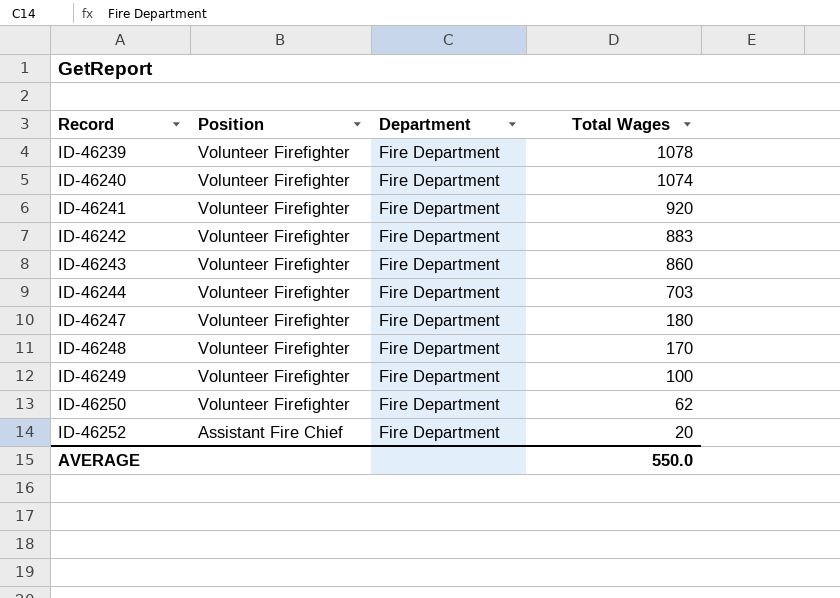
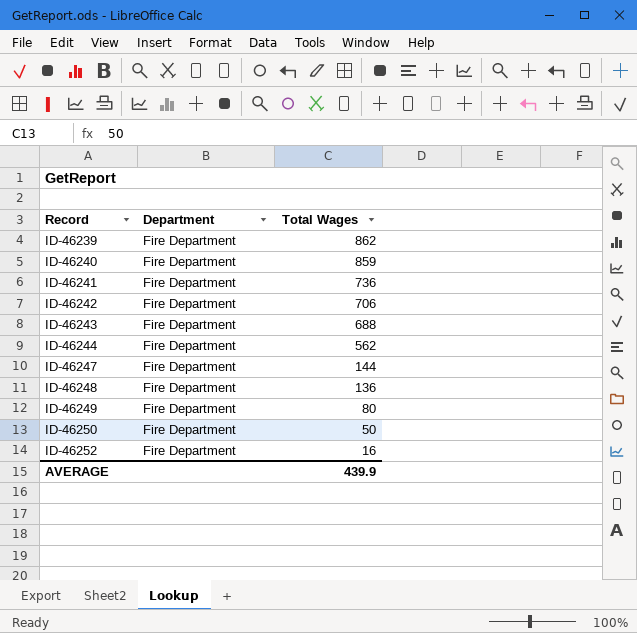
column Position | position: 2 -> none
ID-46239 | Total Wages: 1078 -> 862
ID-46240 | Total Wages: 1074 -> 859
ID-46241 | Total Wages: 920 -> 736
ID-46242 | Total Wages: 883 -> 706
ID-46243 | Total Wages: 860 -> 688
ID-46244 | Total Wages: 703 -> 562
ID-46247 | Total Wages: 180 -> 144
ID-46248 | Total Wages: 170 -> 136
ID-46249 | Total Wages: 100 -> 80
ID-46250 | Total Wages: 62 -> 50
ID-46252 | Total Wages: 20 -> 16
AVERAGE | Total Wages: 550.0 -> 439.9

